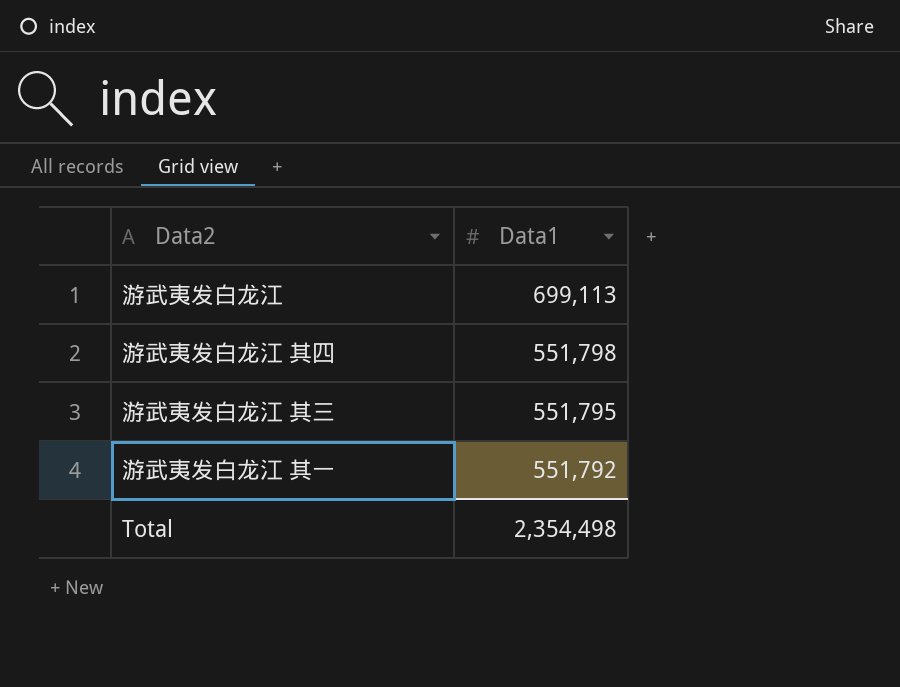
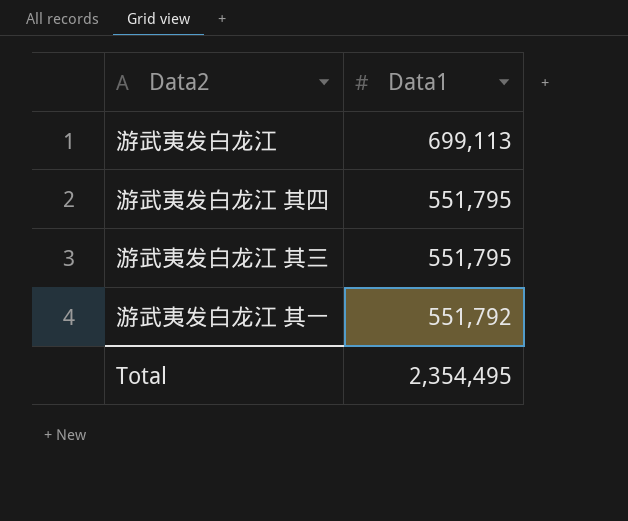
游武夷发白龙江 其四 | Data1: 551,798 -> 551,795
Total | Data1: 2,354,498 -> 2,354,495

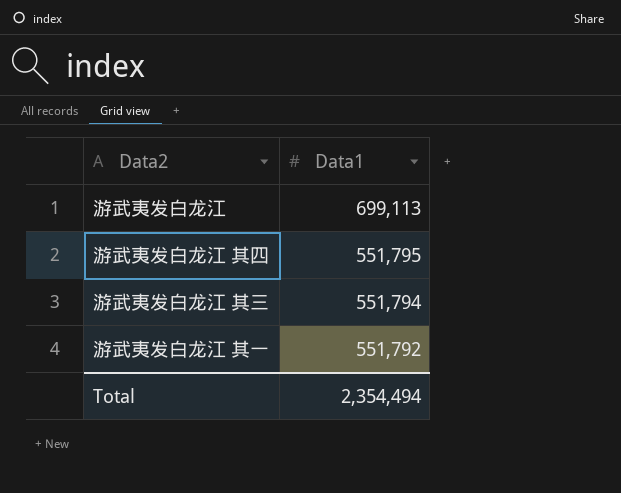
游武夷发白龙江 其三 | Data1: 551,795 -> 551,794
Total | Data1: 2,354,495 -> 2,354,494

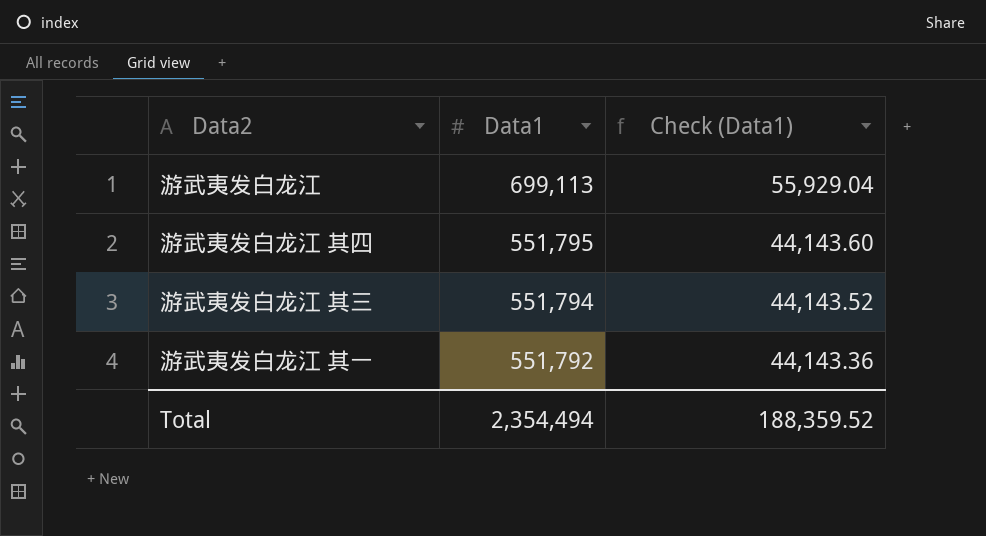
column Check (Data1) | formula: none -> [Data1] * 0.08

